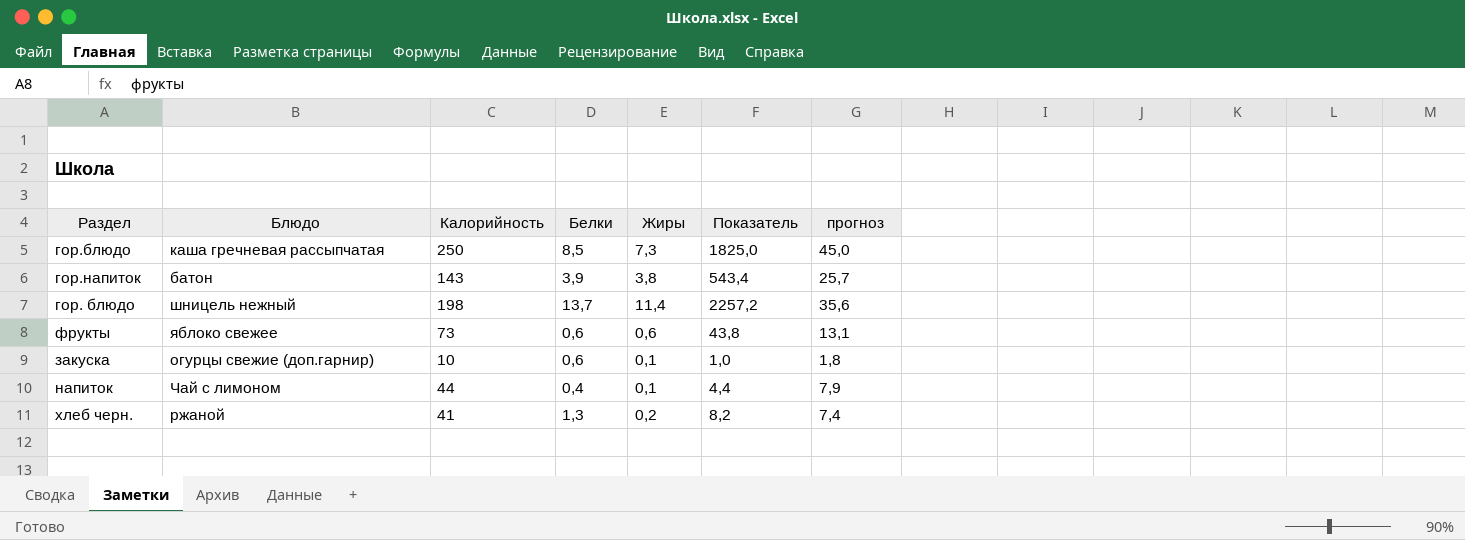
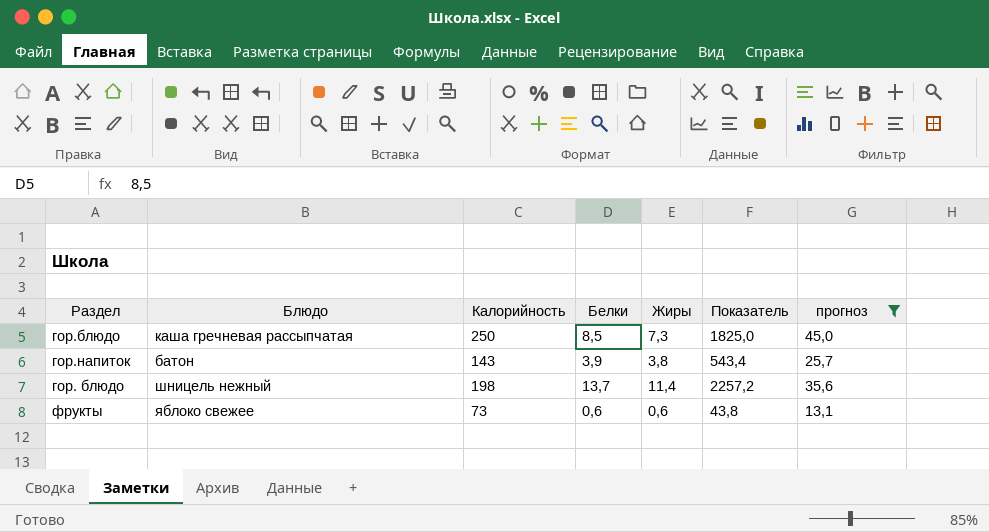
filter: none -> прогноз >= 13,1

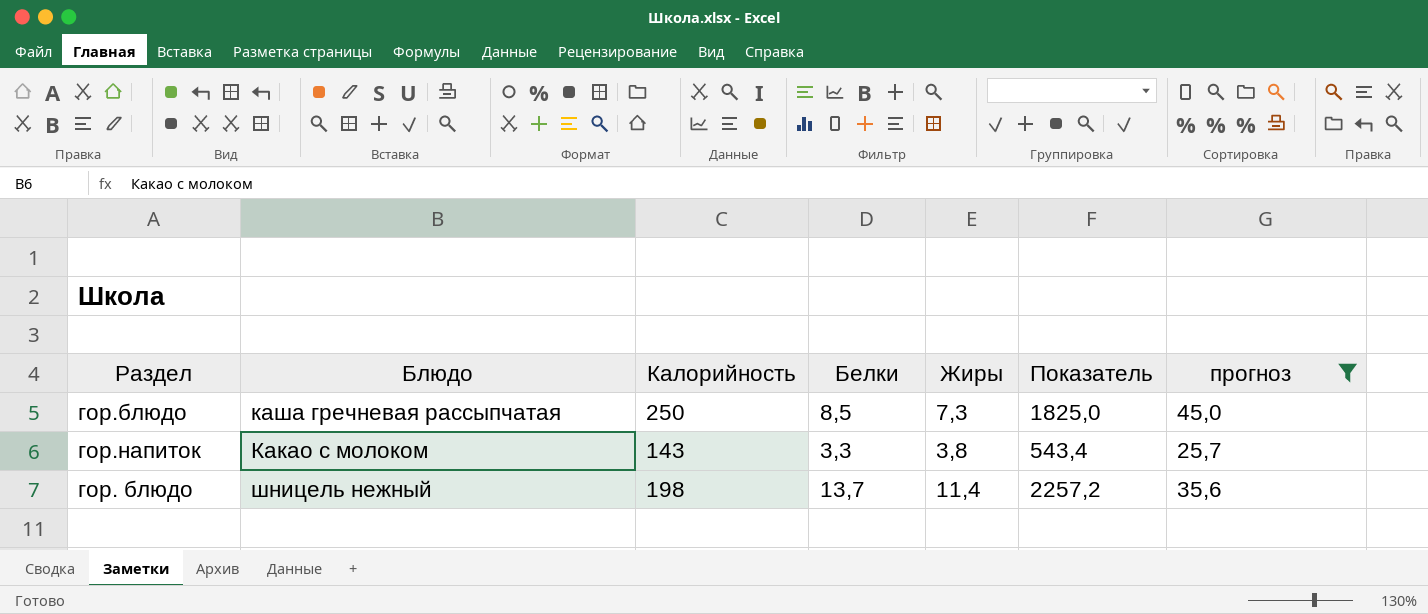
row фрукты: яблоко свежее | 73 | 0,6 | 0,6 | 43,8 | 13,1 -> none
гор.напиток | Блюдо: батон -> Какао с молоком
гор.напиток | Белки: 3,9 -> 3,3

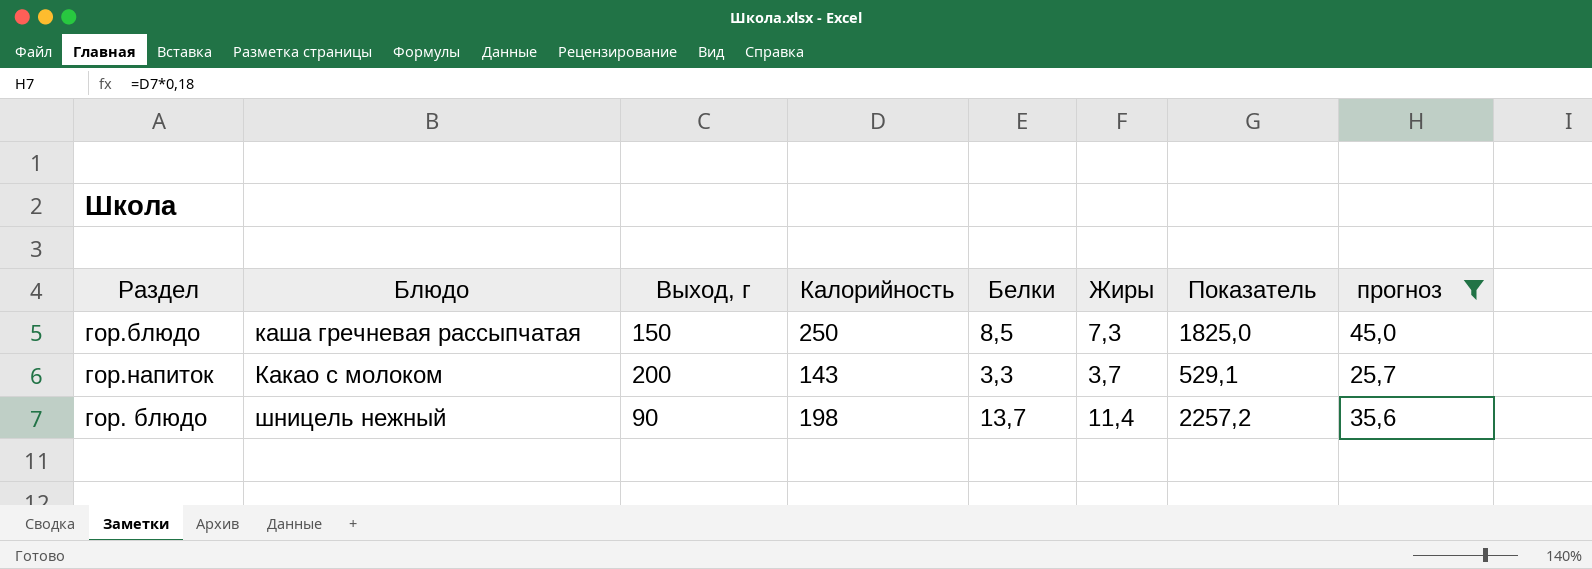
column Выход, г | position: none -> 3
гор.напиток | Жиры: 3,8 -> 3,7
гор.напиток | Показатель: 543,4 -> 529,1

